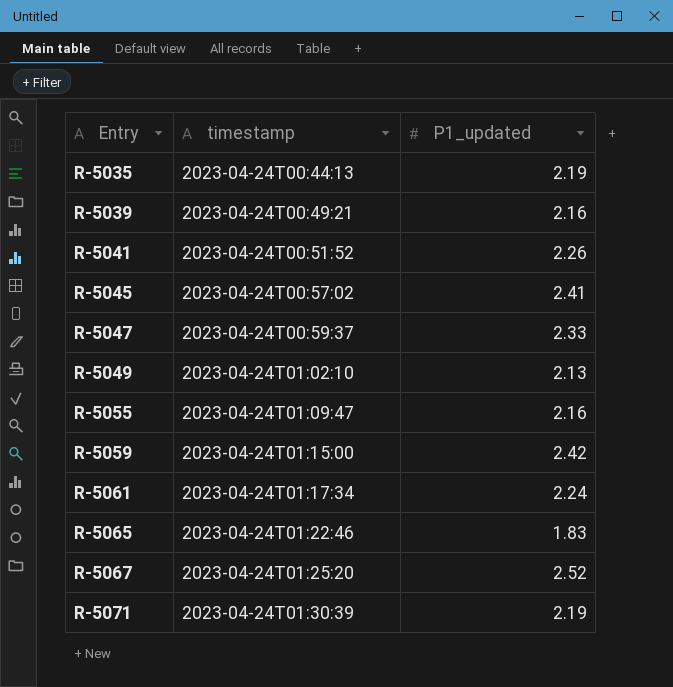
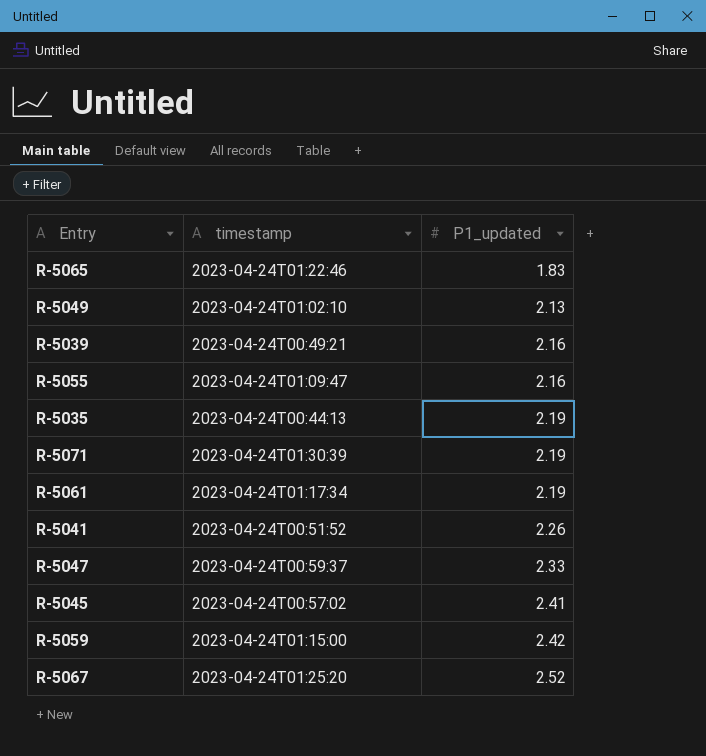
row order: Entry ascending -> P1_updated ascending
R-5061 | P1_updated: 2.24 -> 2.19

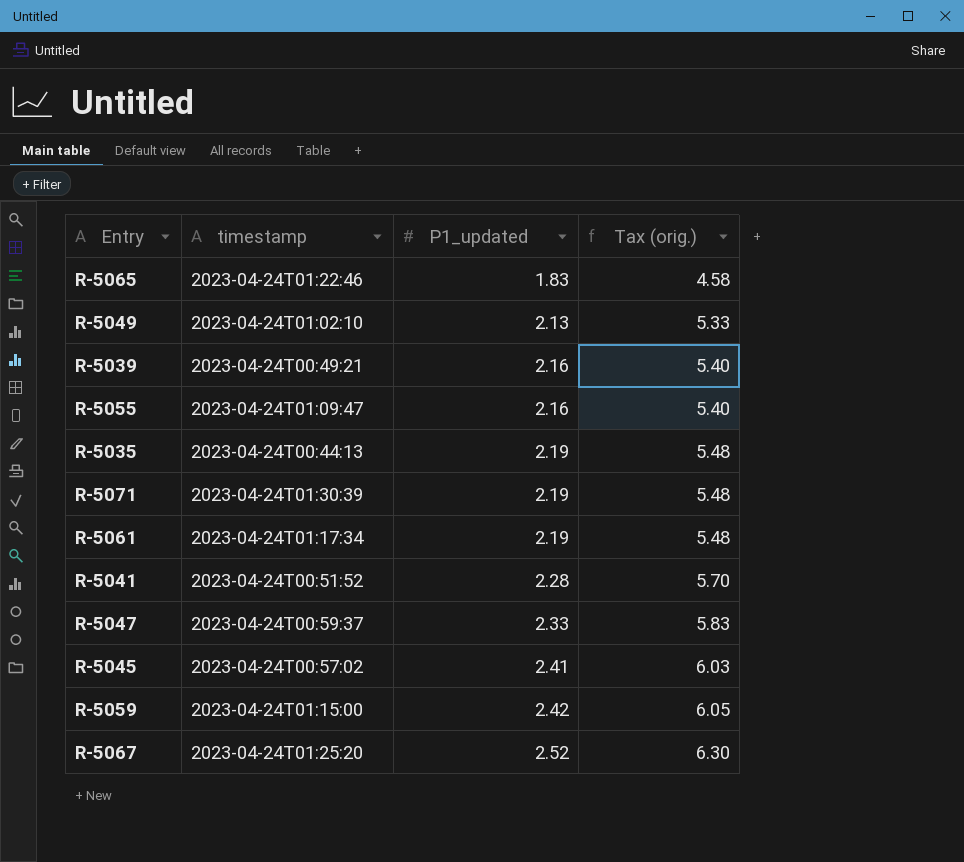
column Tax (orig.) | formula: none -> [P1_updated] * 2.5
R-5041 | P1_updated: 2.26 -> 2.28

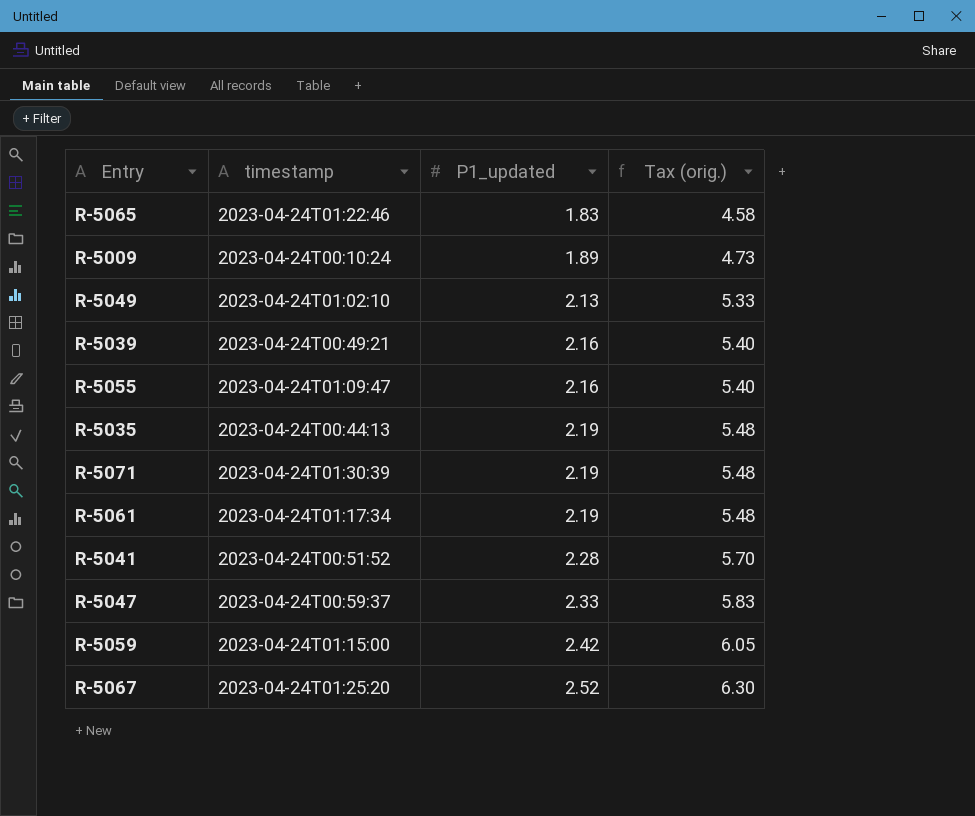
row R-5045: 2023-04-24T00:57:02 | 2.41 | 6.03 -> none
row R-5009: none -> 2023-04-24T00:10:24 | 1.89 | 4.73

